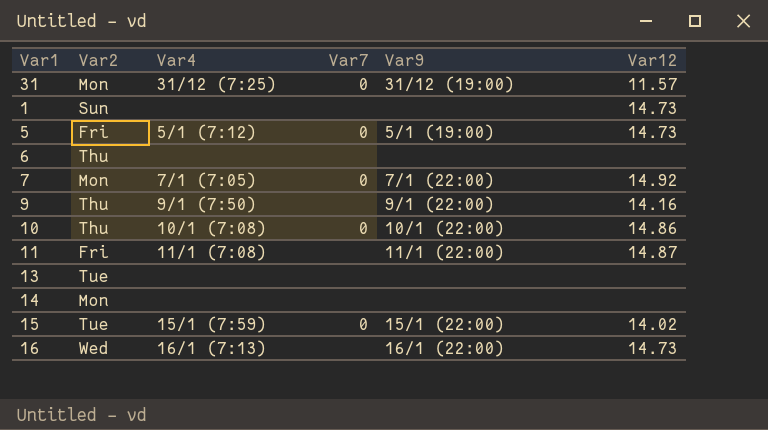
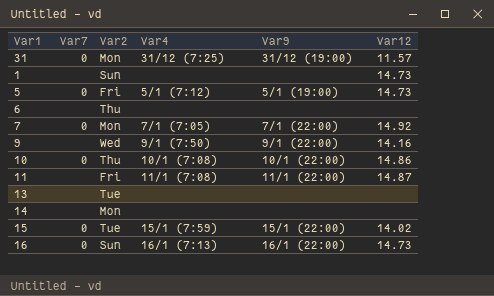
column Var7 | position: 4 -> 2
9 | Var2: Thu -> Wed
16 | Var7: none -> 0
16 | Var2: Wed -> Sun

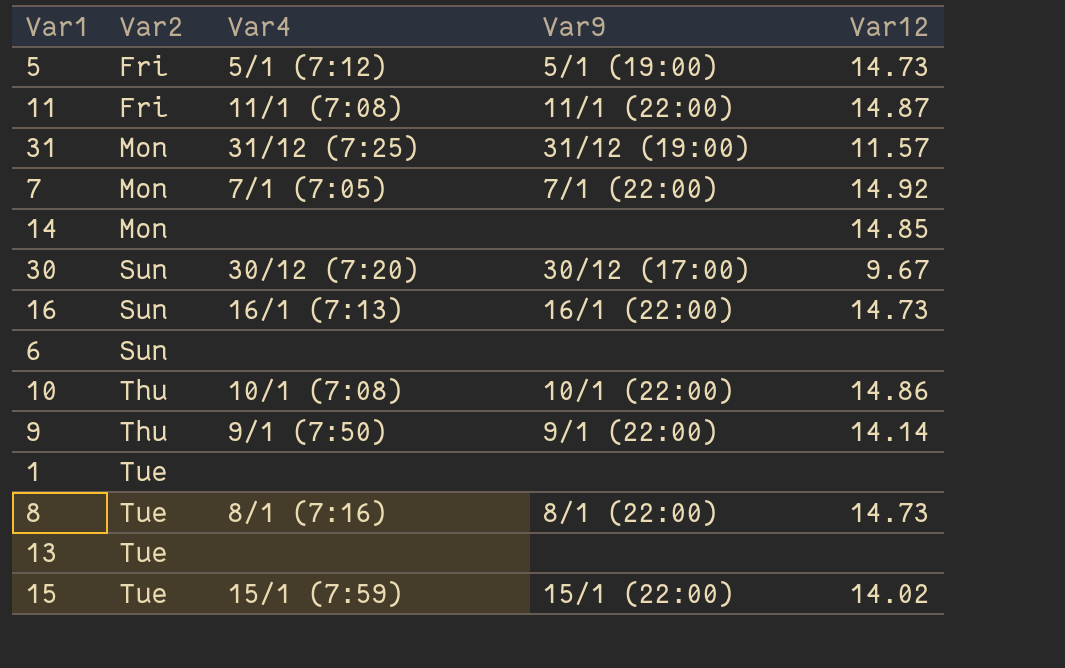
row order: none -> Var2 ascending
column Var7 | position: 2 -> none
14 | Var12: none -> 14.85
row 30: none -> Sun | 30/12 (7:20) | 30/12 (17:00) | 9.67
6 | Var2: Thu -> Sun
9 | Var2: Wed -> Thu
9 | Var12: 14.16 -> 14.14
1 | Var2: Sun -> Tue
1 | Var12: 14.73 -> none
row 8: none -> Tue | 8/1 (7:16) | 8/1 (22:00) | 14.73

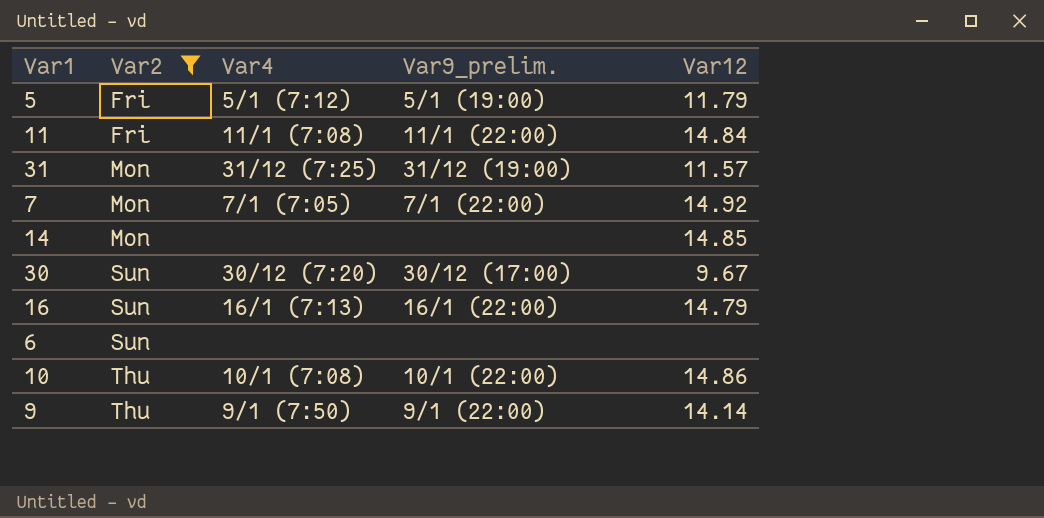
filter: none -> Var2 != Tue
column name: Var9 -> Var9_prelim.
5 | Var12: 14.73 -> 11.79
11 | Var12: 14.87 -> 14.84
16 | Var12: 14.73 -> 14.79

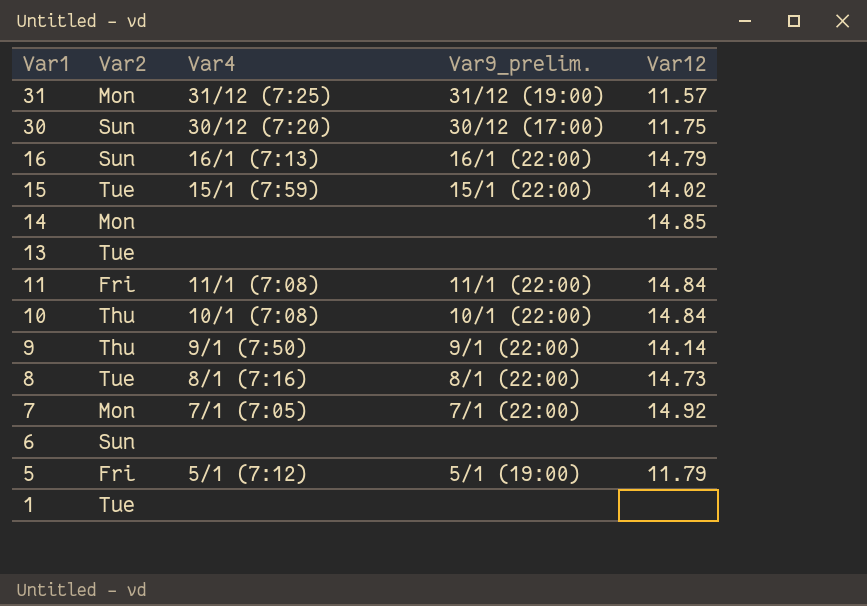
filter: Var2 != Tue -> none
row order: Var2 ascending -> Var1 descending
30 | Var12: 9.67 -> 11.75
10 | Var12: 14.86 -> 14.84

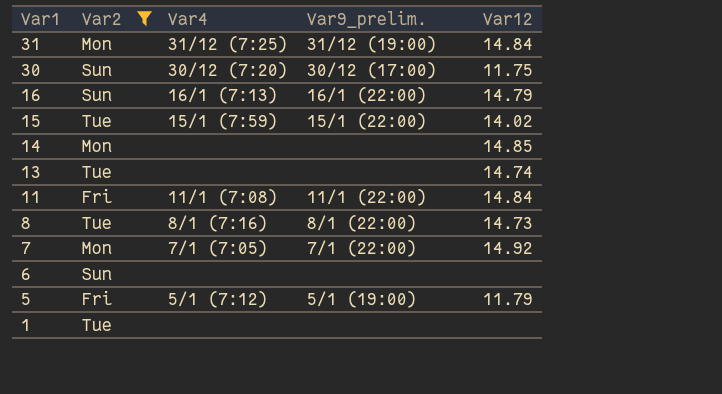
filter: none -> Var2 != Thu
31 | Var12: 11.57 -> 14.84
13 | Var12: none -> 14.74

